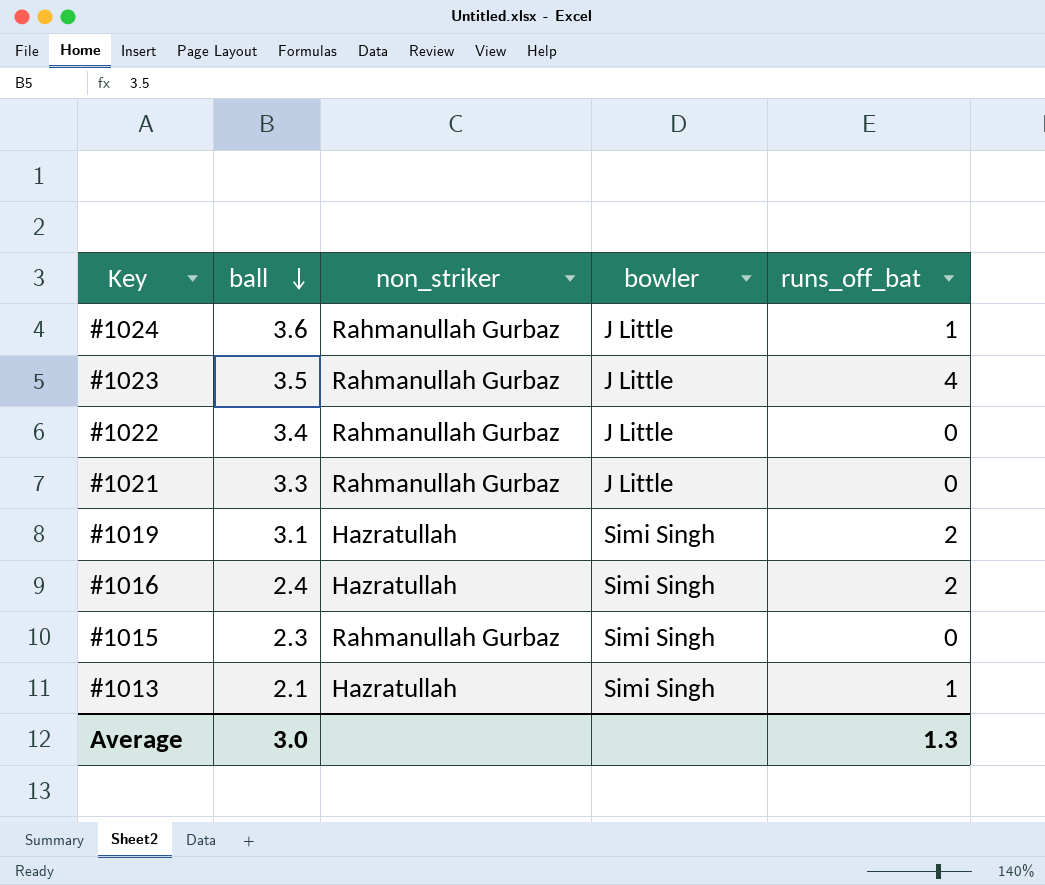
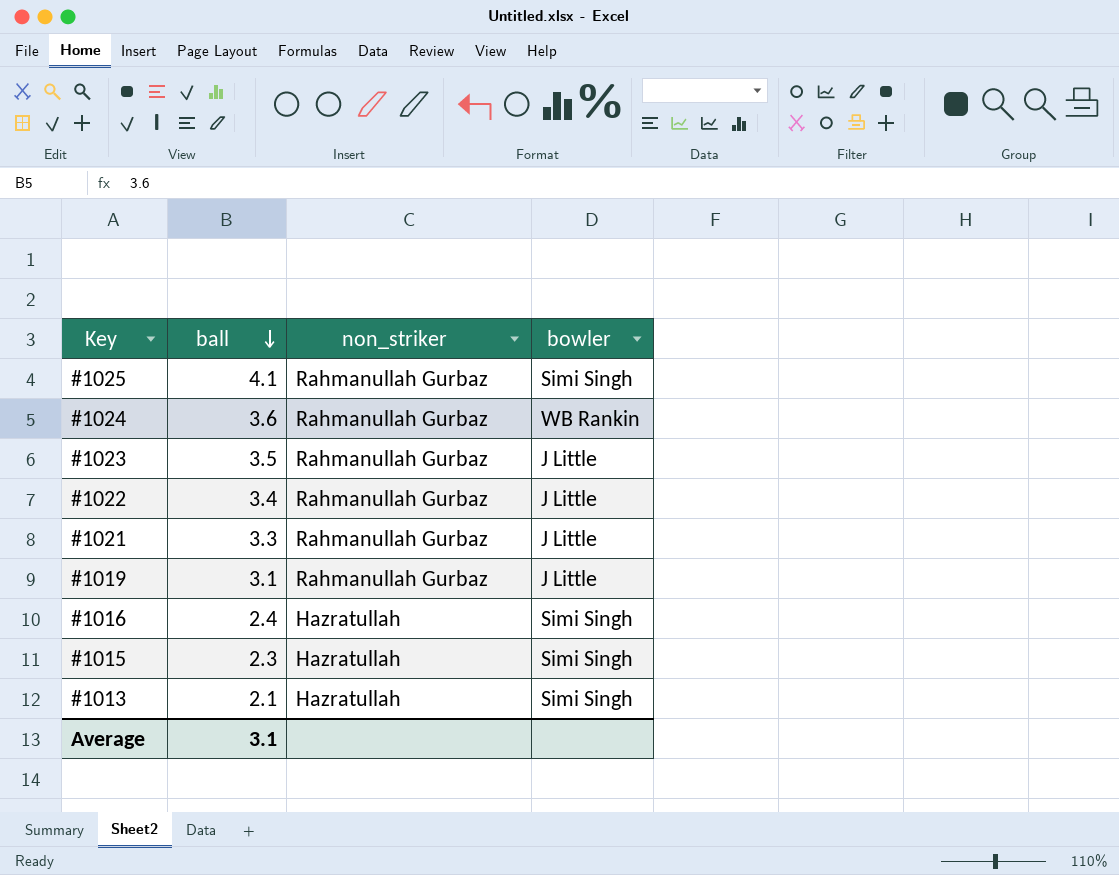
column runs_off_bat | position: 5 -> none
row #1025: none -> 4.1 | Rahmanullah Gurbaz | Simi Singh
#1024 | bowler: J Little -> WB Rankin
#1019 | non_striker: Hazratullah -> Rahmanullah Gurbaz
#1019 | bowler: Simi Singh -> J Little
#1015 | non_striker: Rahmanullah Gurbaz -> Hazratullah
Average | ball: 3.0 -> 3.1

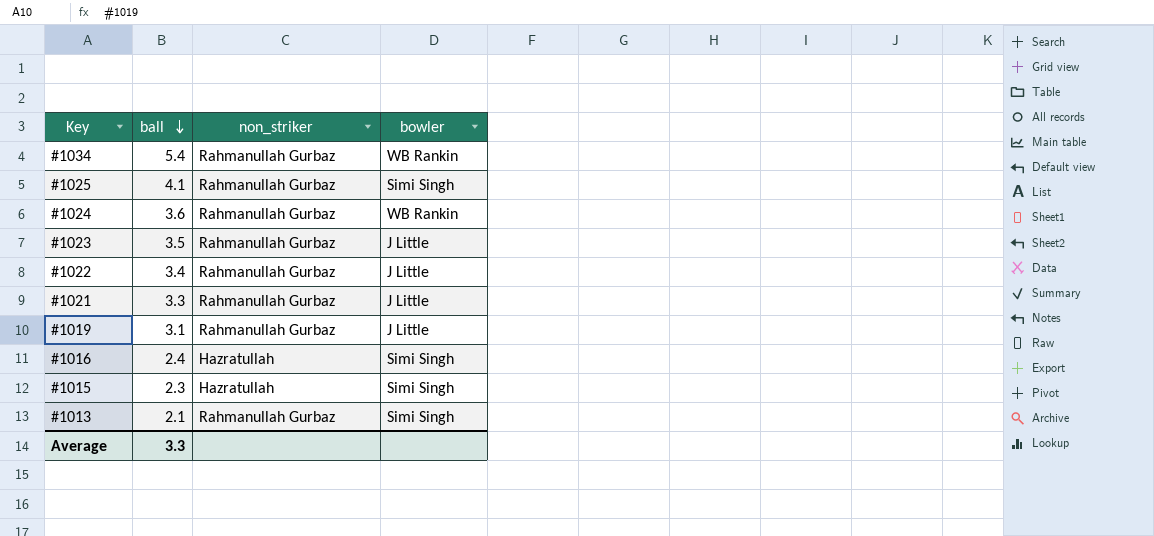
row #1034: none -> 5.4 | Rahmanullah Gurbaz | WB Rankin
#1013 | non_striker: Hazratullah -> Rahmanullah Gurbaz
Average | ball: 3.1 -> 3.3

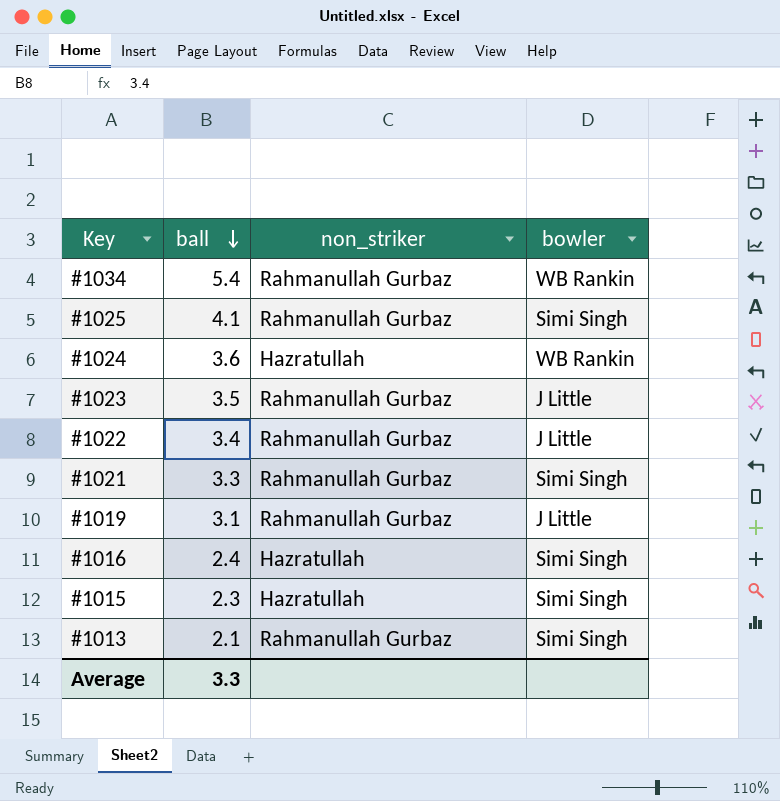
#1024 | non_striker: Rahmanullah Gurbaz -> Hazratullah
#1021 | bowler: J Little -> Simi Singh

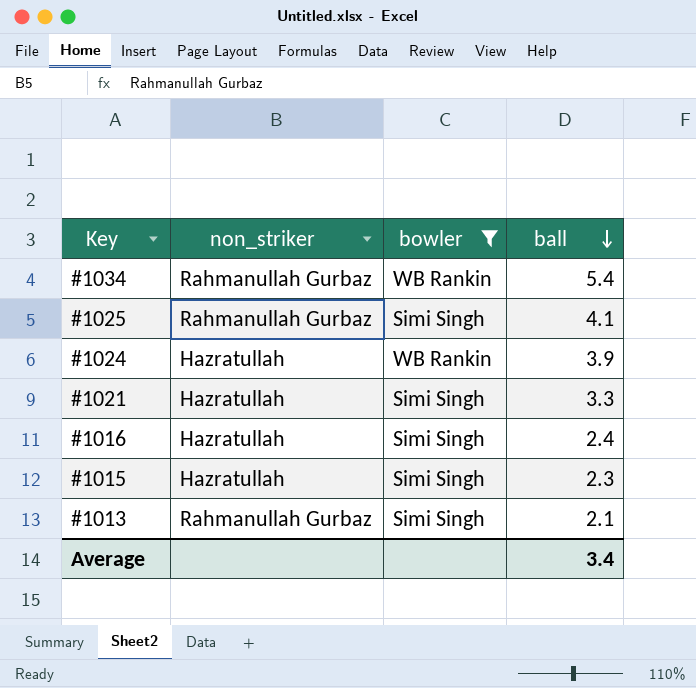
filter: none -> bowler != J Little
column ball | position: 2 -> 4
#1024 | ball: 3.6 -> 3.9
#1021 | non_striker: Rahmanullah Gurbaz -> Hazratullah
Average | ball: 3.3 -> 3.4

